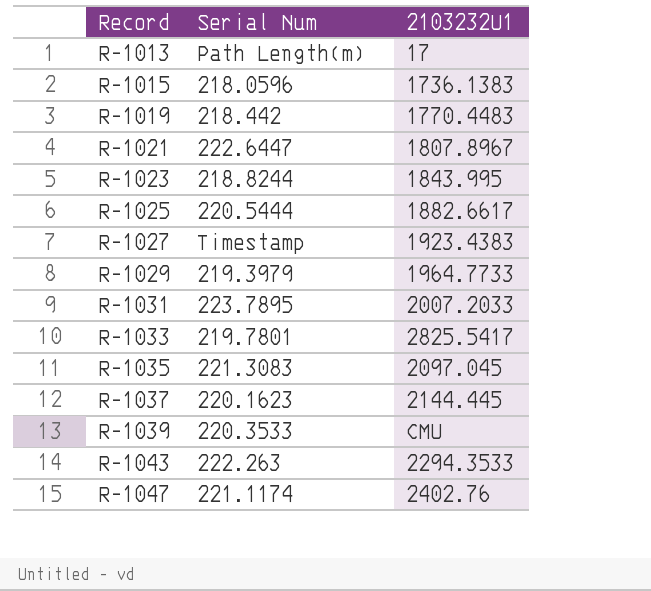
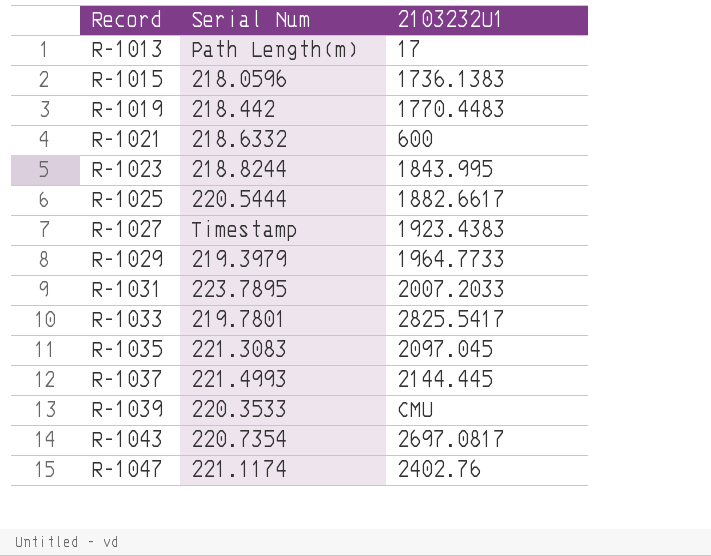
R-1021 | Serial Num: 222.6447 -> 218.6332
R-1021 | 2103232U1: 1807.8967 -> 600
R-1037 | Serial Num: 220.1623 -> 221.4993
R-1043 | Serial Num: 222.263 -> 220.7354
R-1043 | 2103232U1: 2294.3533 -> 2697.0817

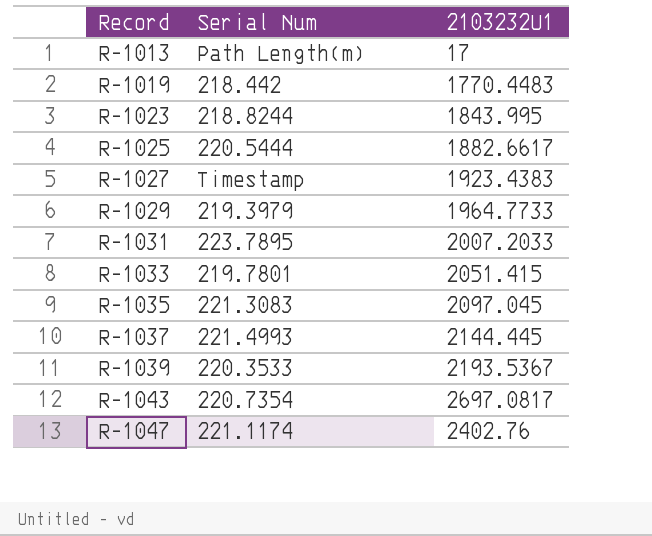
row R-1015: 218.0596 | 1736.1383 -> none
row R-1021: 218.6332 | 600 -> none
R-1033 | 2103232U1: 2825.5417 -> 2051.415
R-1039 | 2103232U1: CMU -> 2193.5367

